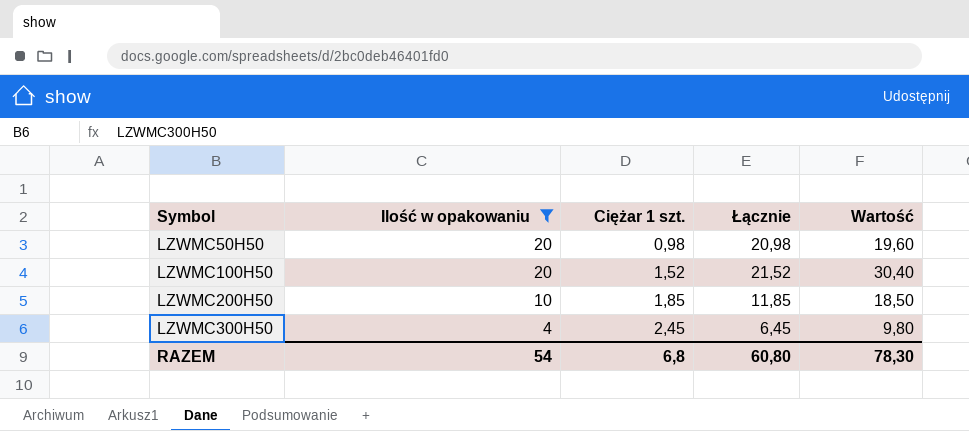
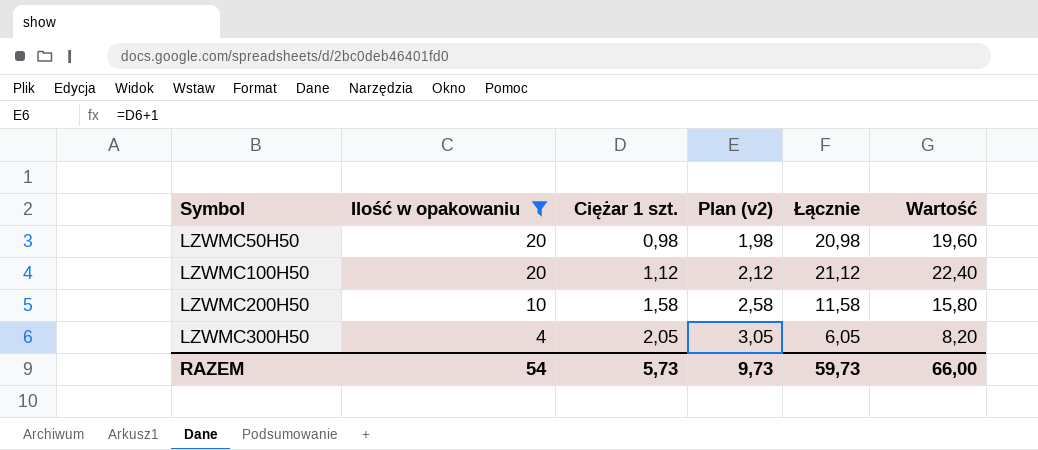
column Plan (v2) | formula: none -> [Ciężar 1 szt.] + 1
LZWMC100H50 | Ciężar 1 szt.: 1,52 -> 1,12
LZWMC100H50 | Łącznie: 21,52 -> 21,12
LZWMC100H50 | Wartość: 30,40 -> 22,40
LZWMC200H50 | Ciężar 1 szt.: 1,85 -> 1,58
LZWMC200H50 | Łącznie: 11,85 -> 11,58
LZWMC200H50 | Wartość: 18,50 -> 15,80
LZWMC300H50 | Ciężar 1 szt.: 2,45 -> 2,05
LZWMC300H50 | Łącznie: 6,45 -> 6,05
LZWMC300H50 | Wartość: 9,80 -> 8,20
RAZEM | Ciężar 1 szt.: 6,8 -> 5,73
RAZEM | Łącznie: 60,80 -> 59,73
RAZEM | Wartość: 78,30 -> 66,00

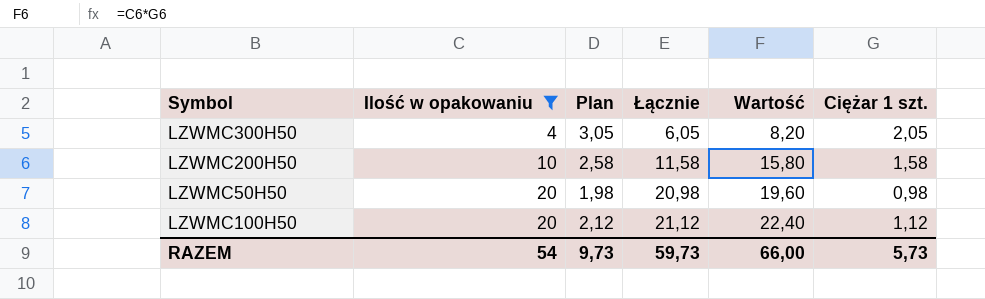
row order: Symbol ascending -> Ilość w opakowaniu ascending
column name: Plan (v2) -> Plan
column Ciężar 1 szt. | position: 3 -> 6

